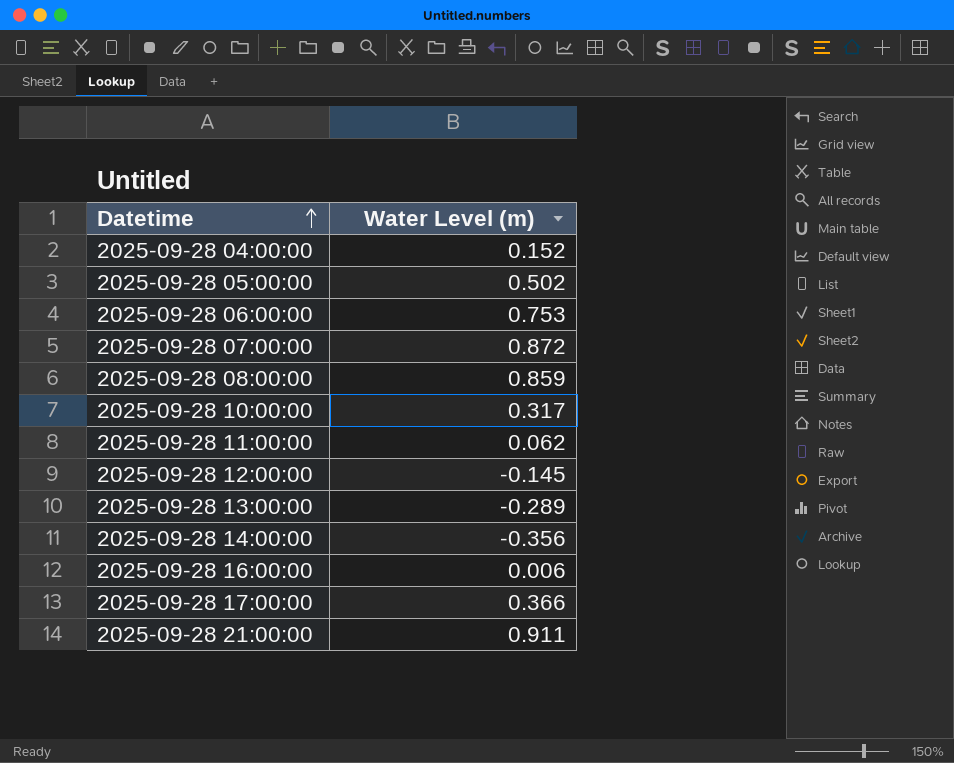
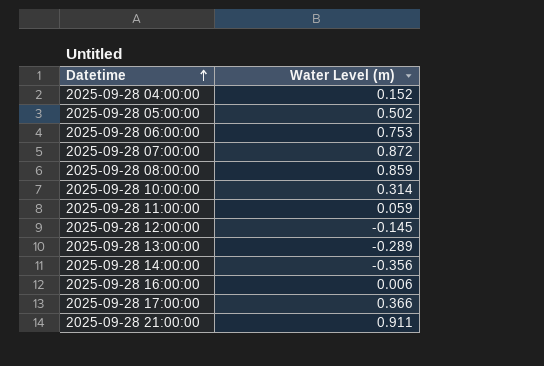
2025-09-28 10:00:00 | Water Level (m): 0.317 -> 0.314
2025-09-28 11:00:00 | Water Level (m): 0.062 -> 0.059

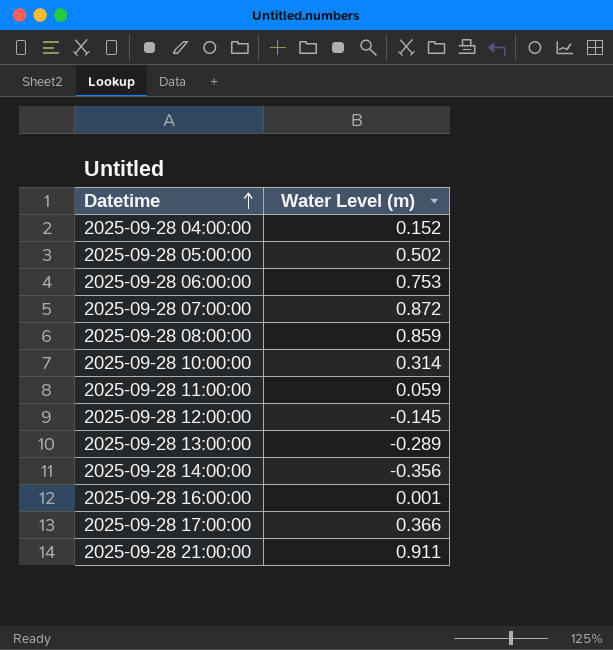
2025-09-28 16:00:00 | Water Level (m): 0.006 -> 0.001

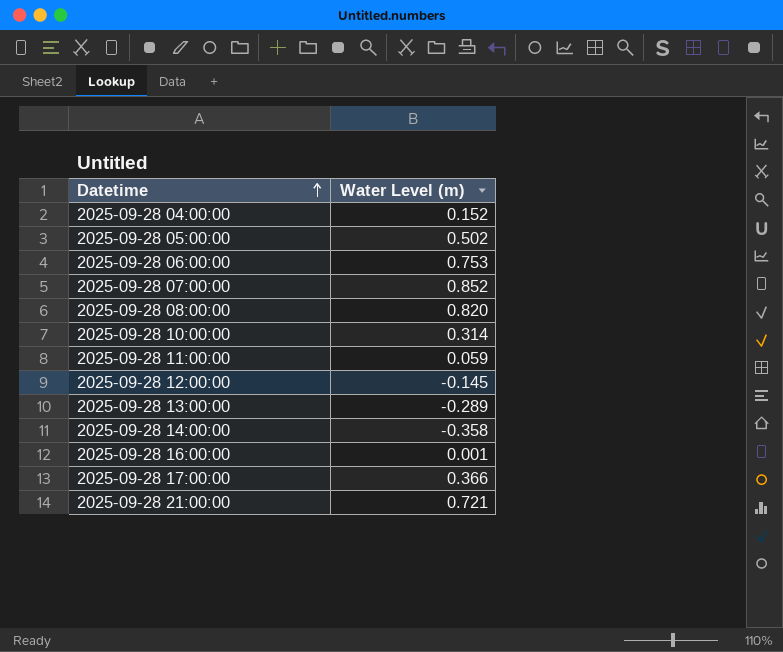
2025-09-28 07:00:00 | Water Level (m): 0.872 -> 0.852
2025-09-28 08:00:00 | Water Level (m): 0.859 -> 0.820
2025-09-28 14:00:00 | Water Level (m): -0.356 -> -0.358
2025-09-28 21:00:00 | Water Level (m): 0.911 -> 0.721

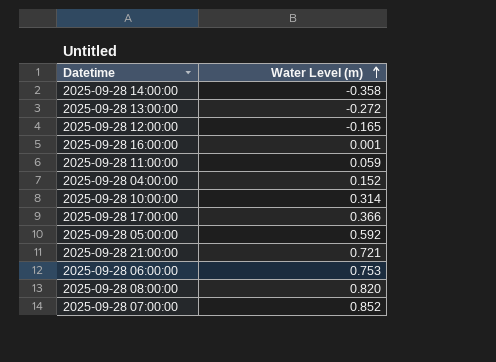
row order: Datetime ascending -> Water Level (m) ascending
2025-09-28 13:00:00 | Water Level (m): -0.289 -> -0.272
2025-09-28 12:00:00 | Water Level (m): -0.145 -> -0.165
2025-09-28 05:00:00 | Water Level (m): 0.502 -> 0.592

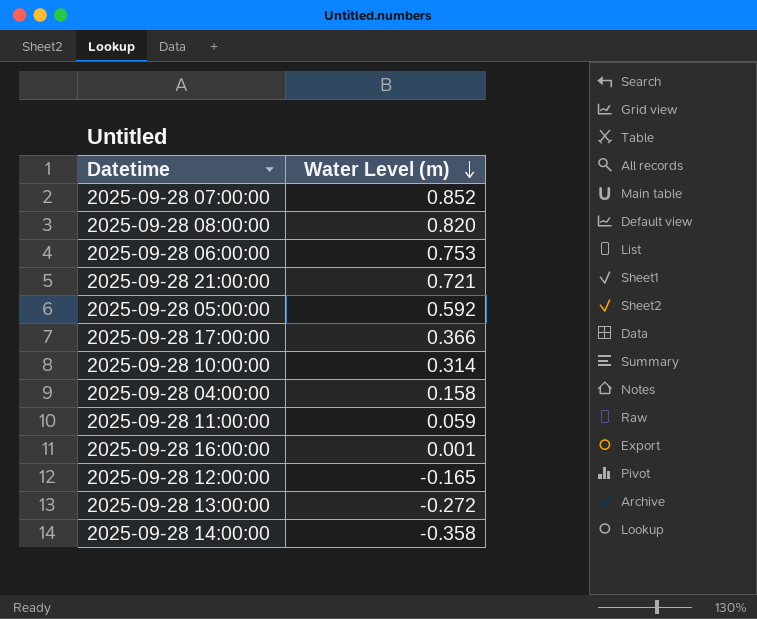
row order: Water Level (m) ascending -> Water Level (m) descending
2025-09-28 04:00:00 | Water Level (m): 0.152 -> 0.158

